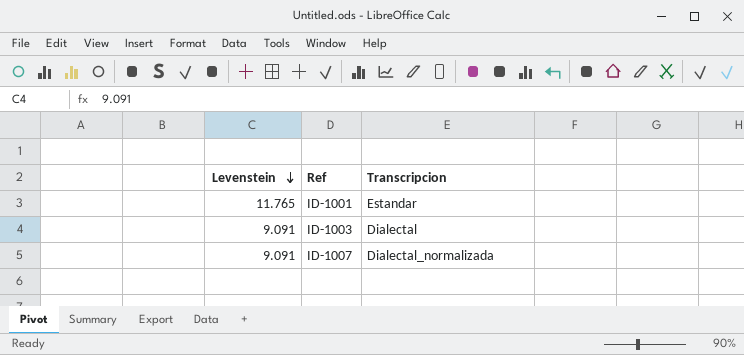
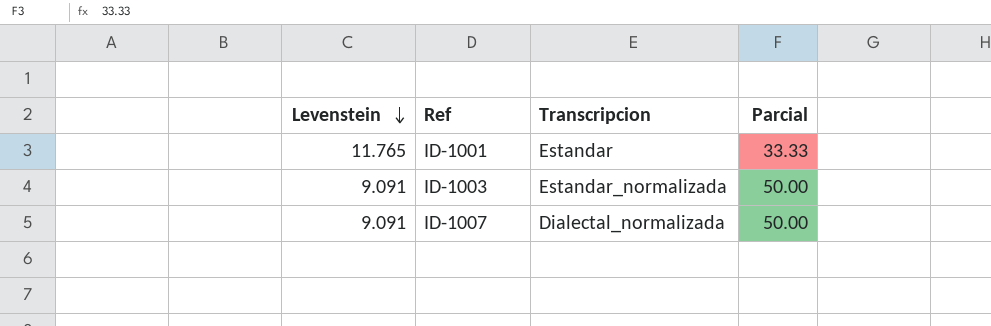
column Parcial | position: none -> 4
ID-1003 | Transcripcion: Dialectal -> Estandar_normalizada

